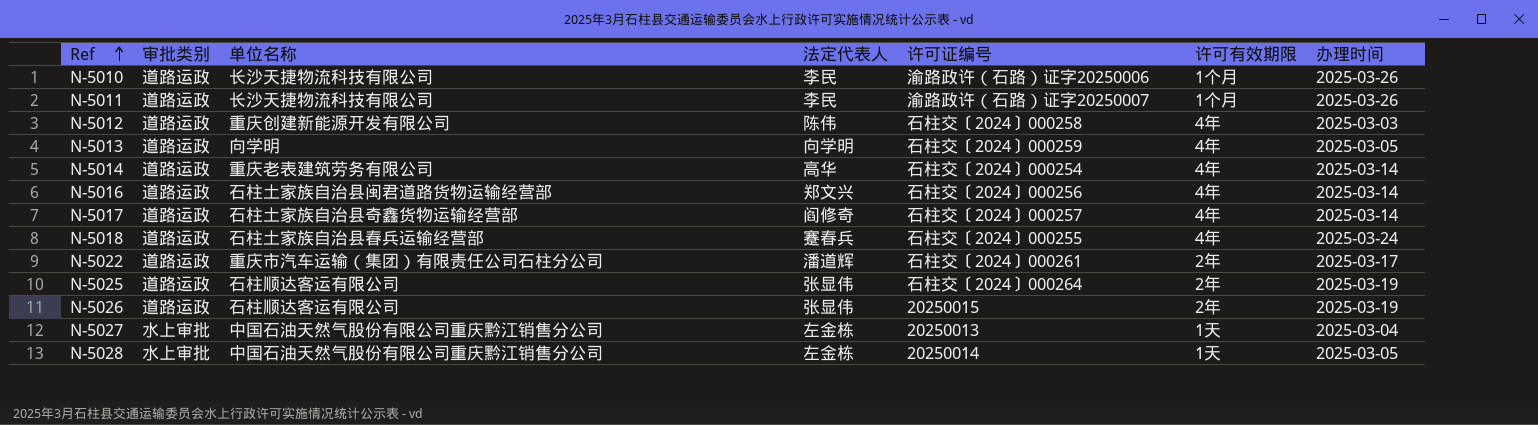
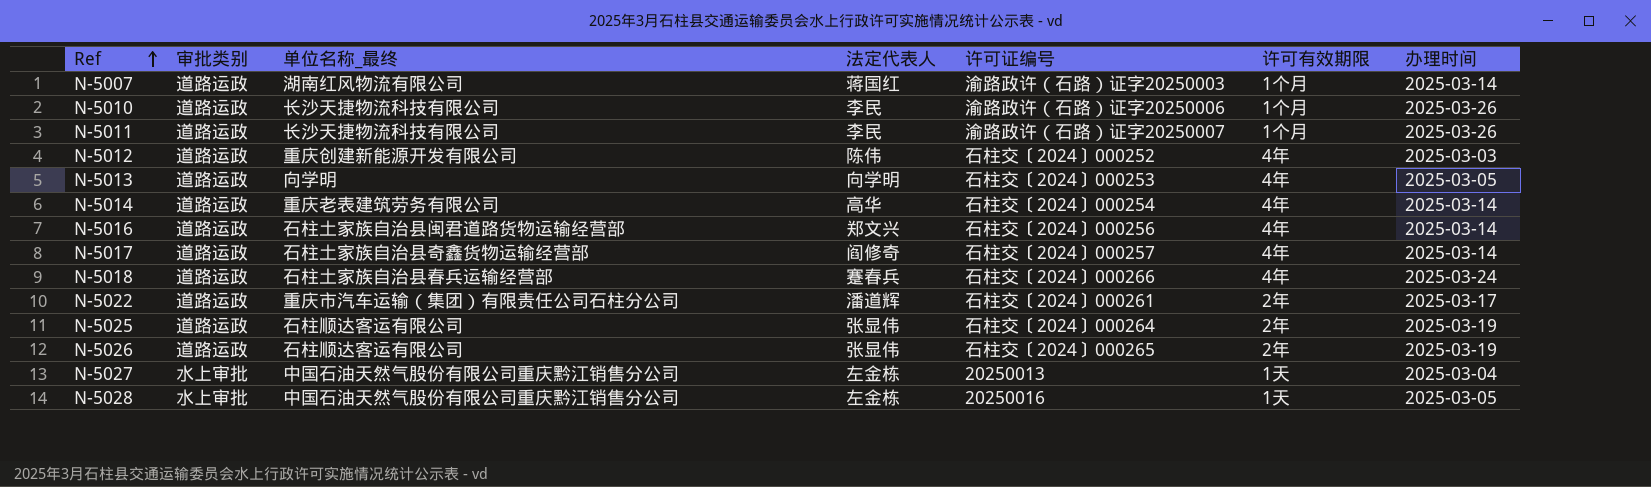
column name: 单位名称 -> 单位名称_最终
row N-5007: none -> 道路运政 | 湖南红风物流有限公司 | 蒋国红 | 渝路政许（石路）证字20250003 | 1个月 | 2025-03-14
N-5012 | 许可证编号: 石柱交〔2024〕000258 -> 石柱交〔2024〕000252
N-5013 | 许可证编号: 石柱交〔2024〕000259 -> 石柱交〔2024〕000253
N-5018 | 许可证编号: 石柱交〔2024〕000255 -> 石柱交〔2024〕000266
N-5026 | 许可证编号: 20250015 -> 石柱交〔2024〕000265
N-5028 | 许可证编号: 20250014 -> 20250016

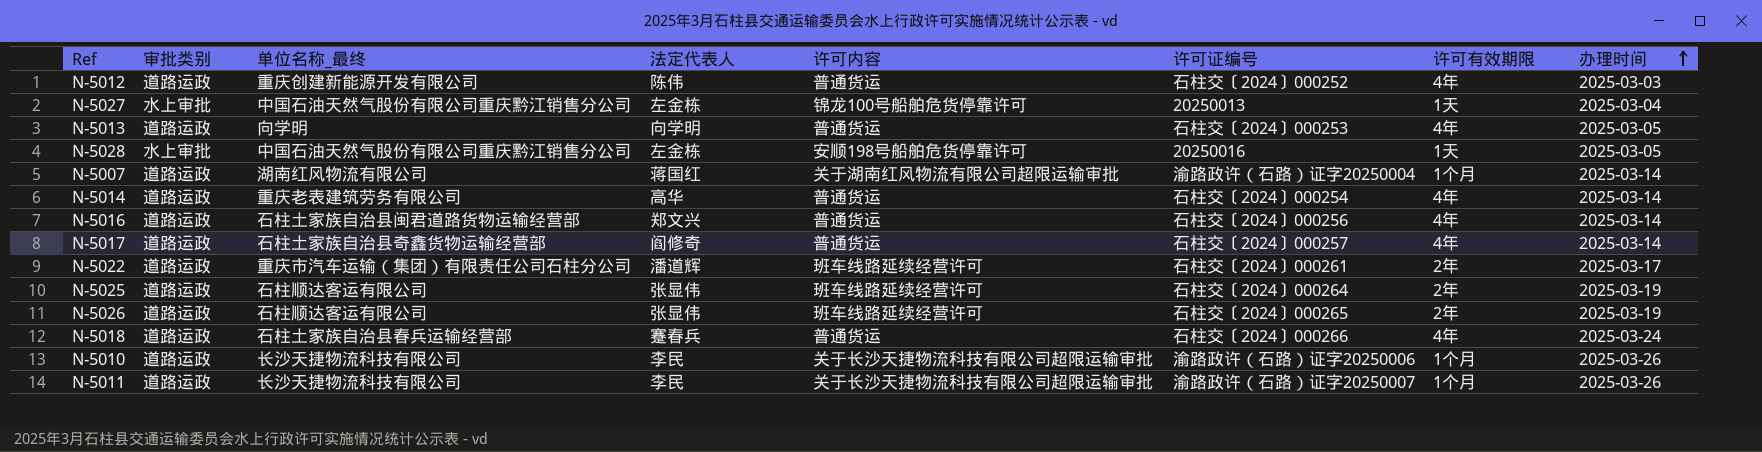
row order: Ref ascending -> 办理时间 ascending
column 许可内容 | position: none -> 5
N-5007 | 许可证编号: 渝路政许（石路）证字20250003 -> 渝路政许（石路）证字20250004

